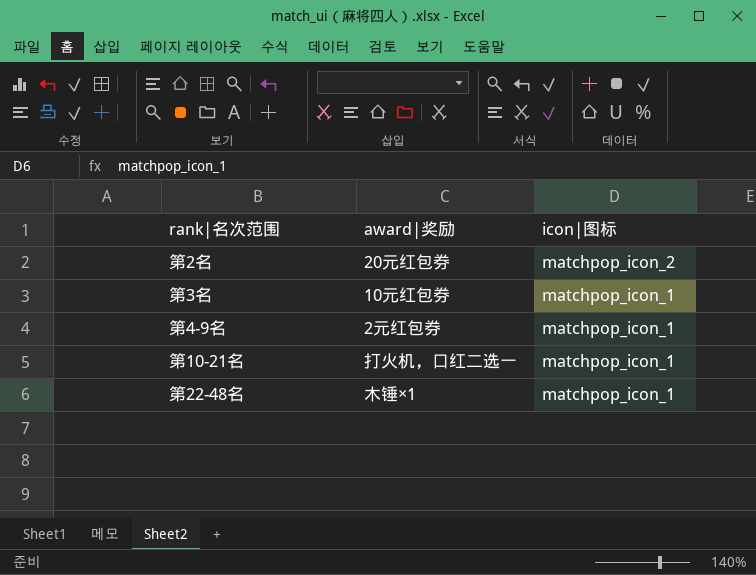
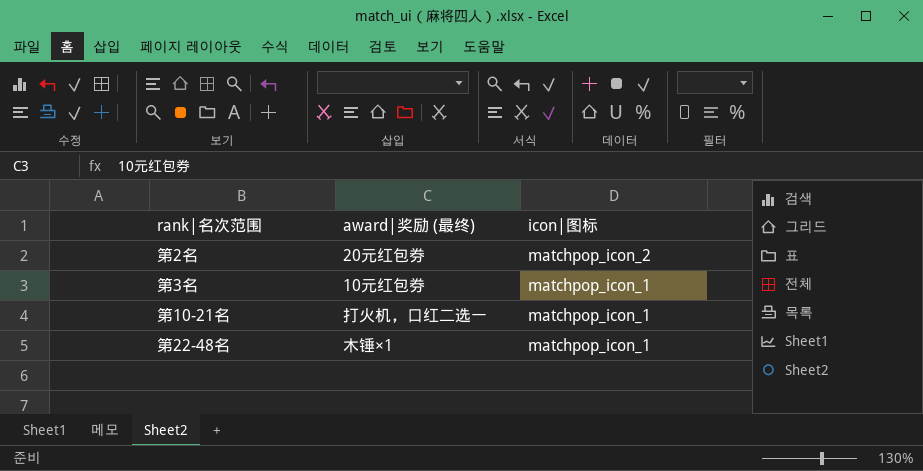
column name: award|奖励 -> award|奖励 (最终)
row 第4-9名: 2元红包券 | matchpop_icon_1 -> none

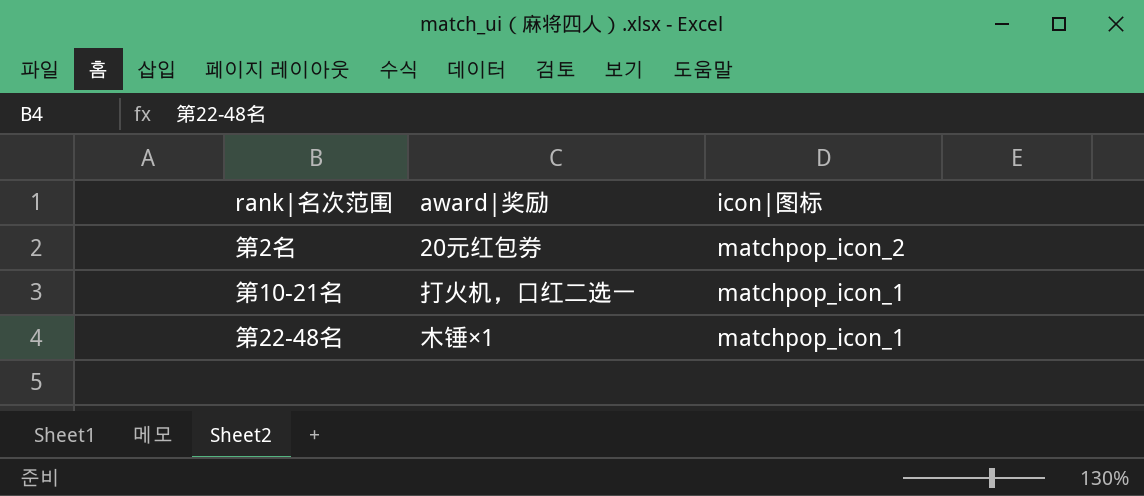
column name: award|奖励 (最终) -> award|奖励
row 第3名: 10元红包券 | matchpop_icon_1 -> none

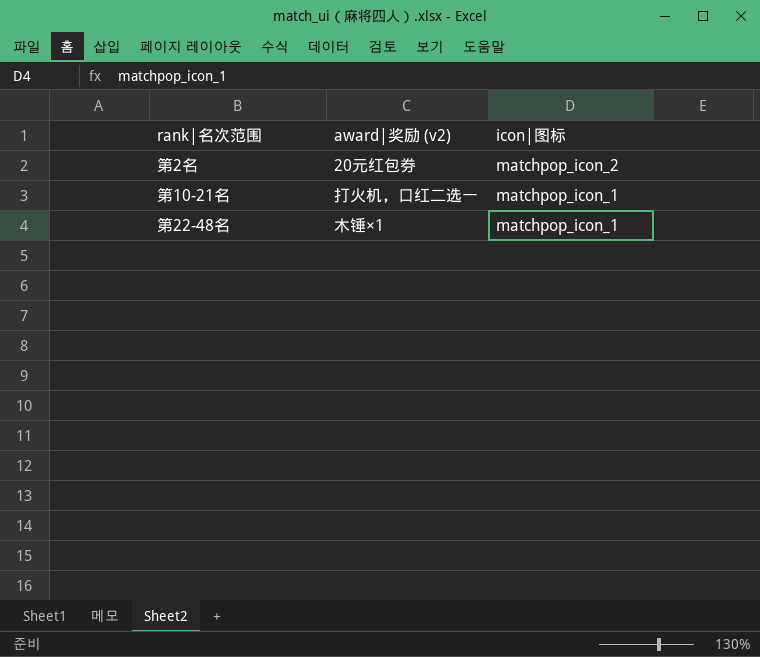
column name: award|奖励 -> award|奖励 (v2)

